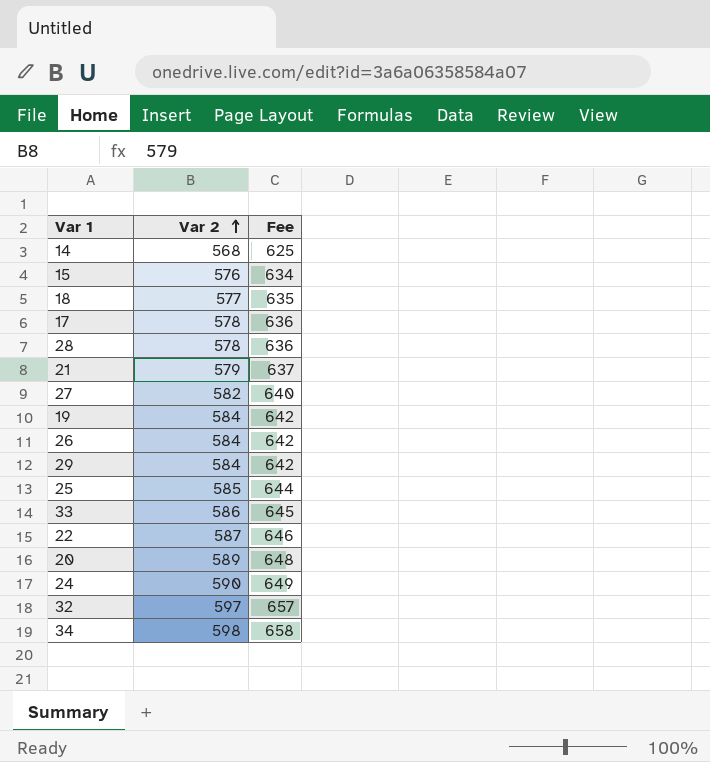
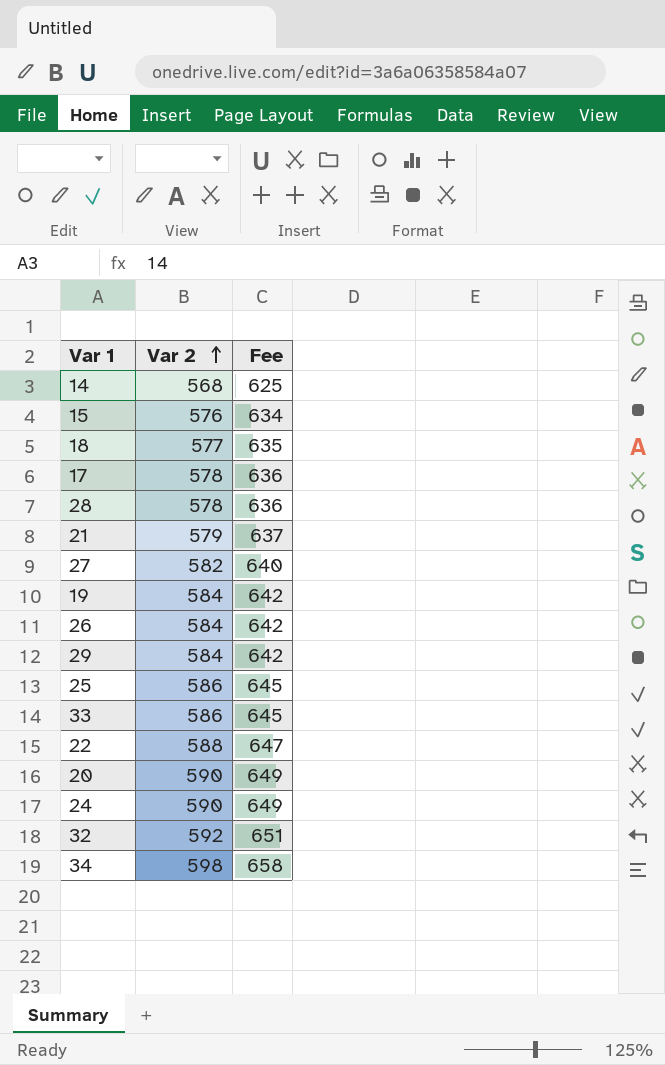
25 | Var 2: 585 -> 586
25 | Fee: 644 -> 645
22 | Var 2: 587 -> 588
22 | Fee: 646 -> 647
20 | Var 2: 589 -> 590
20 | Fee: 648 -> 649
32 | Var 2: 597 -> 592
32 | Fee: 657 -> 651

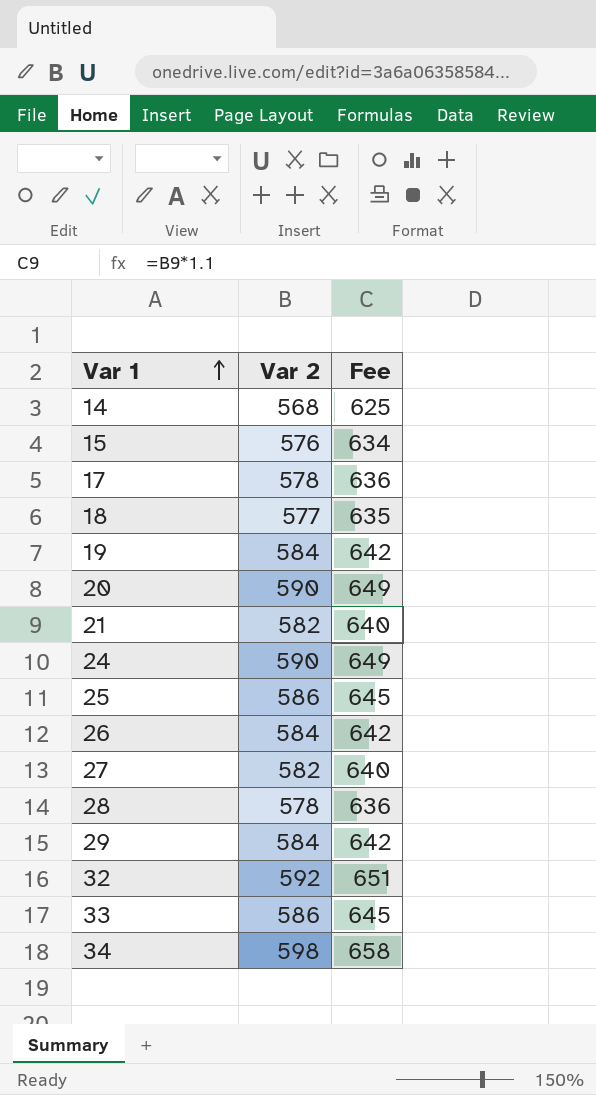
row order: Var 2 ascending -> Var 1 ascending
row 22: 588 | 647 -> none
21 | Var 2: 579 -> 582
21 | Fee: 637 -> 640

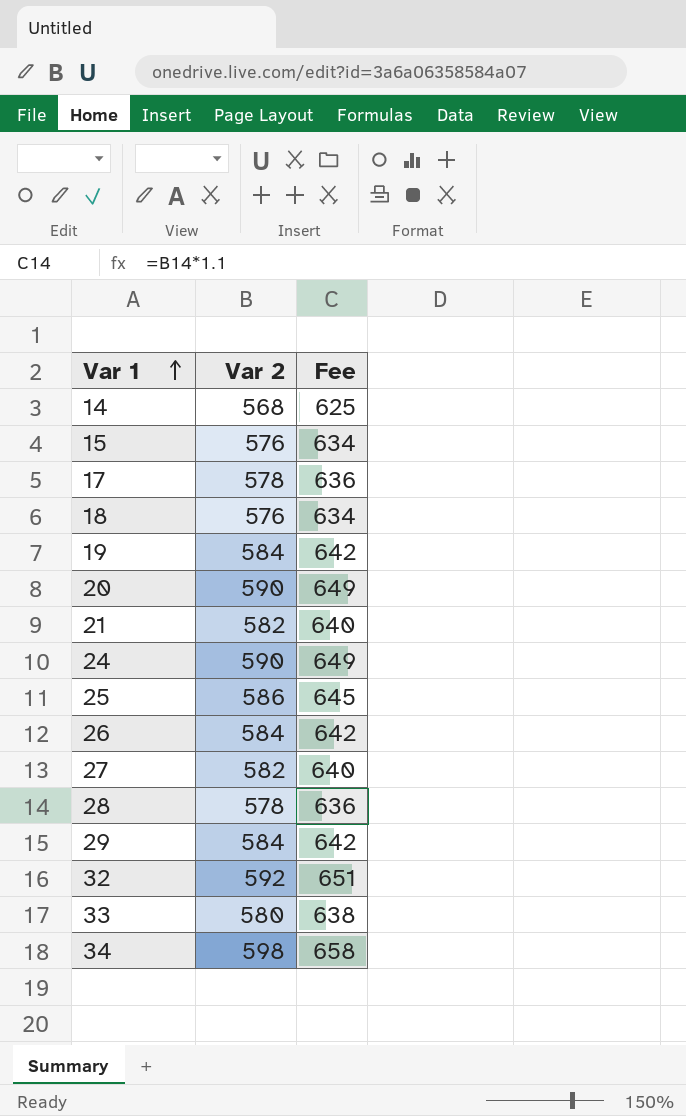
18 | Var 2: 577 -> 576
18 | Fee: 635 -> 634
33 | Var 2: 586 -> 580
33 | Fee: 645 -> 638

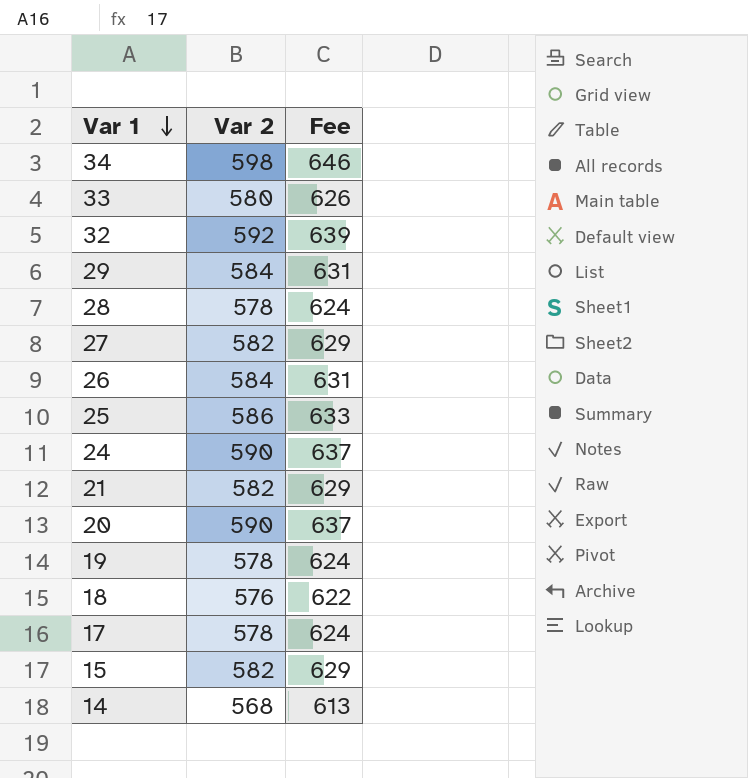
row order: Var 1 ascending -> Var 1 descending
column Fee | formula: [Var 2] * 1.1 -> [Var 2] * 1.08
19 | Var 2: 584 -> 578
15 | Var 2: 576 -> 582

